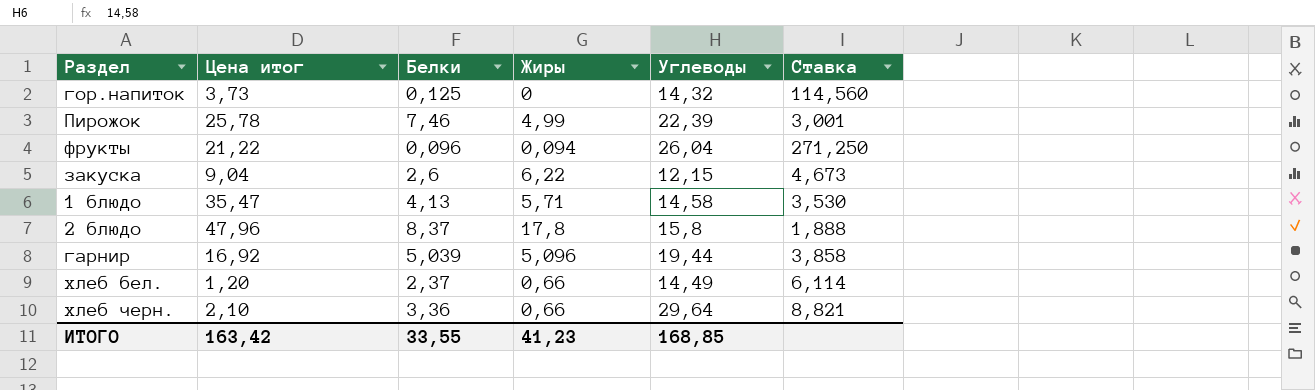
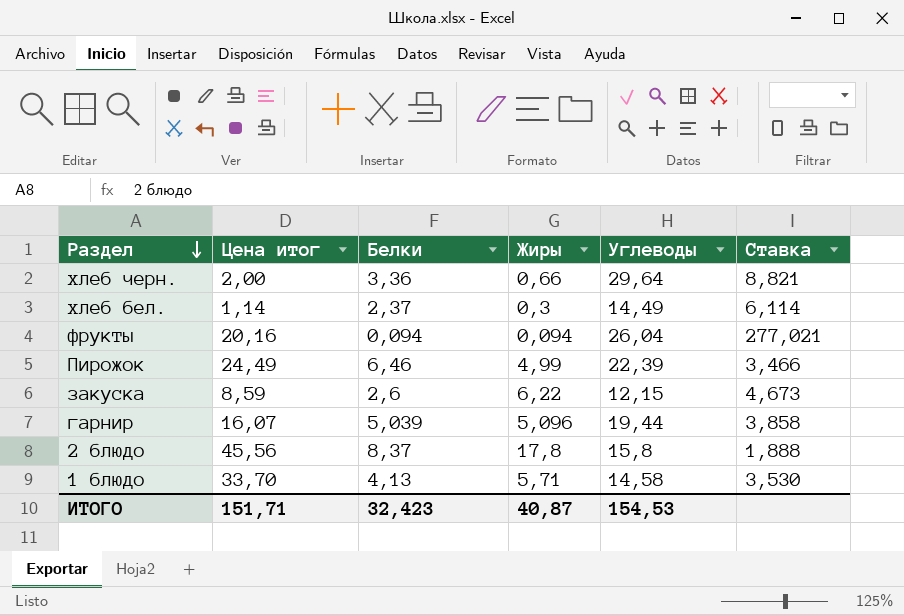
row order: none -> Раздел descending
row гор.напиток: 3,73 | 0,125 | 0 | 14,32 | 114,560 -> none
хлеб черн. | Цена итог: 2,10 -> 2,00
хлеб бел. | Цена итог: 1,20 -> 1,14
хлеб бел. | Жиры: 0,66 -> 0,3
фрукты | Цена итог: 21,22 -> 20,16
фрукты | Белки: 0,096 -> 0,094
фрукты | Ставка: 271,250 -> 277,021
Пирожок | Цена итог: 25,78 -> 24,49
Пирожок | Белки: 7,46 -> 6,46
Пирожок | Ставка: 3,001 -> 3,466
закуска | Цена итог: 9,04 -> 8,59
гарнир | Цена итог: 16,92 -> 16,07
2 блюдо | Цена итог: 47,96 -> 45,56
1 блюдо | Цена итог: 35,47 -> 33,70
ИТОГО | Цена итог: 163,42 -> 151,71
ИТОГО | Белки: 33,55 -> 32,423
ИТОГО | Жиры: 41,23 -> 40,87
ИТОГО | Углеводы: 168,85 -> 154,53

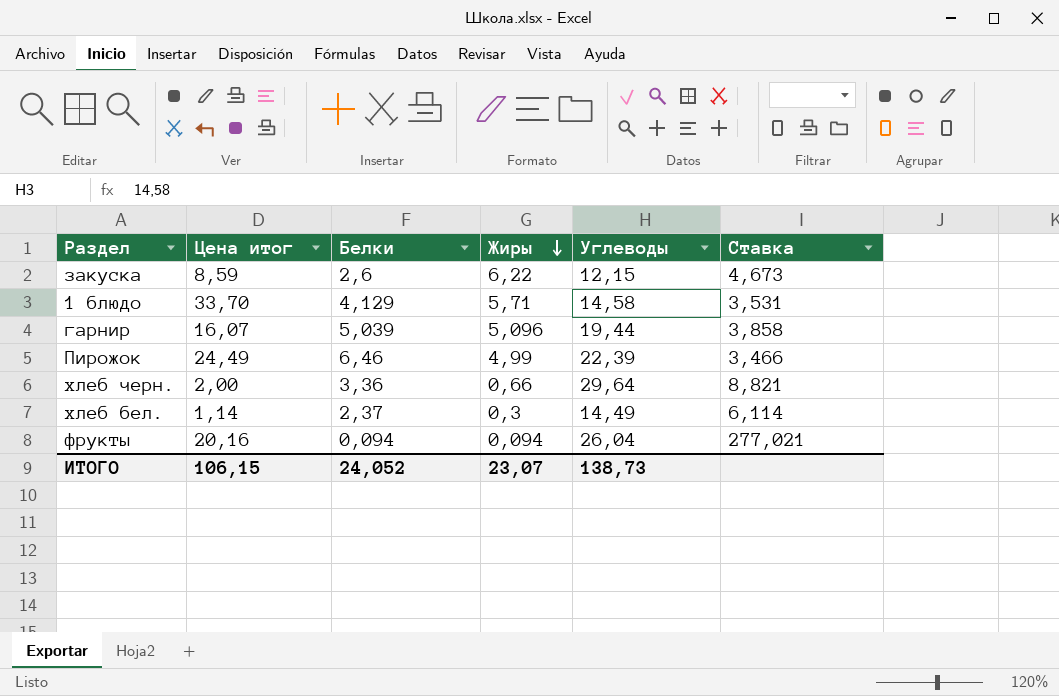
row order: Раздел descending -> Жиры descending
row 2 блюдо: 45,56 | 8,37 | 17,8 | 15,8 | 1,888 -> none
1 блюдо | Белки: 4,13 -> 4,129
1 блюдо | Ставка: 3,530 -> 3,531
ИТОГО | Цена итог: 151,71 -> 106,15
ИТОГО | Белки: 32,423 -> 24,052
ИТОГО | Жиры: 40,87 -> 23,07
ИТОГО | Углеводы: 154,53 -> 138,73

